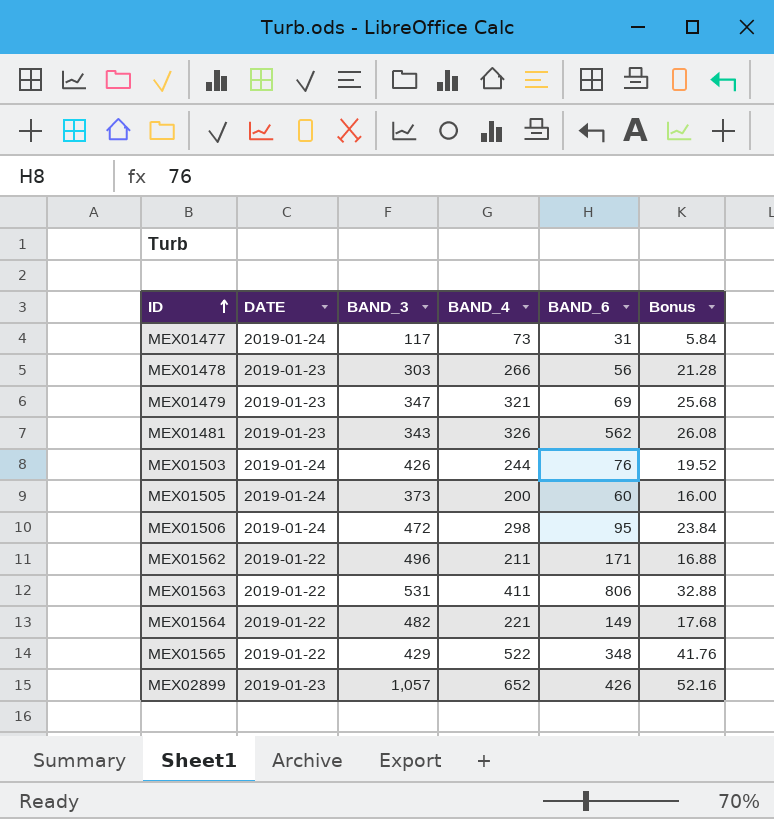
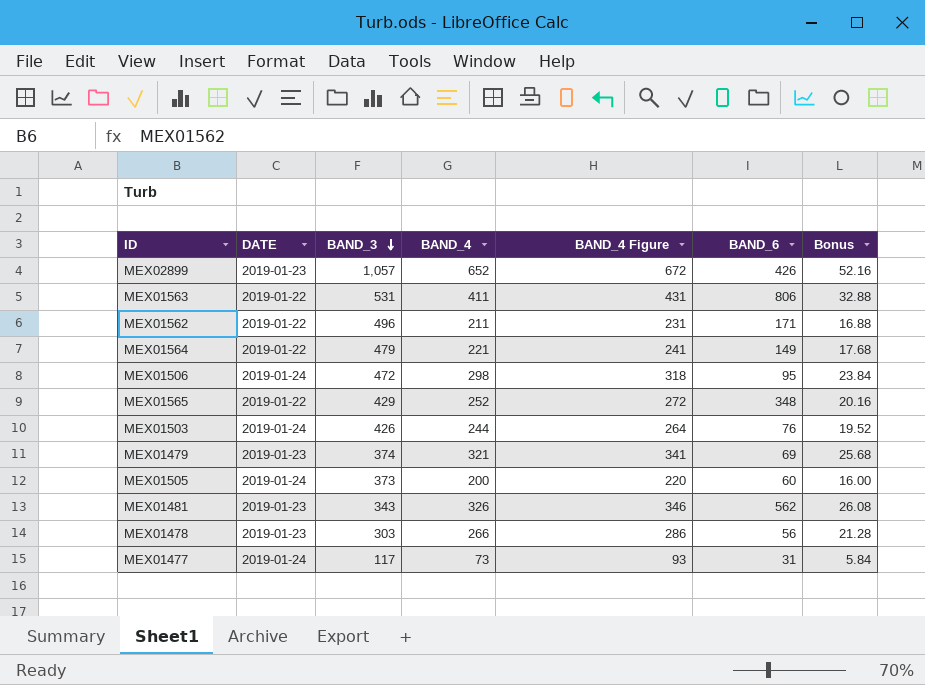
row order: ID ascending -> BAND_3 descending
column BAND_4 Figure | formula: none -> [BAND_4] + 20
MEX01564 | BAND_3: 482 -> 479
MEX01565 | BAND_4: 522 -> 252
MEX01565 | Bonus: 41.76 -> 20.16
MEX01479 | BAND_3: 347 -> 374

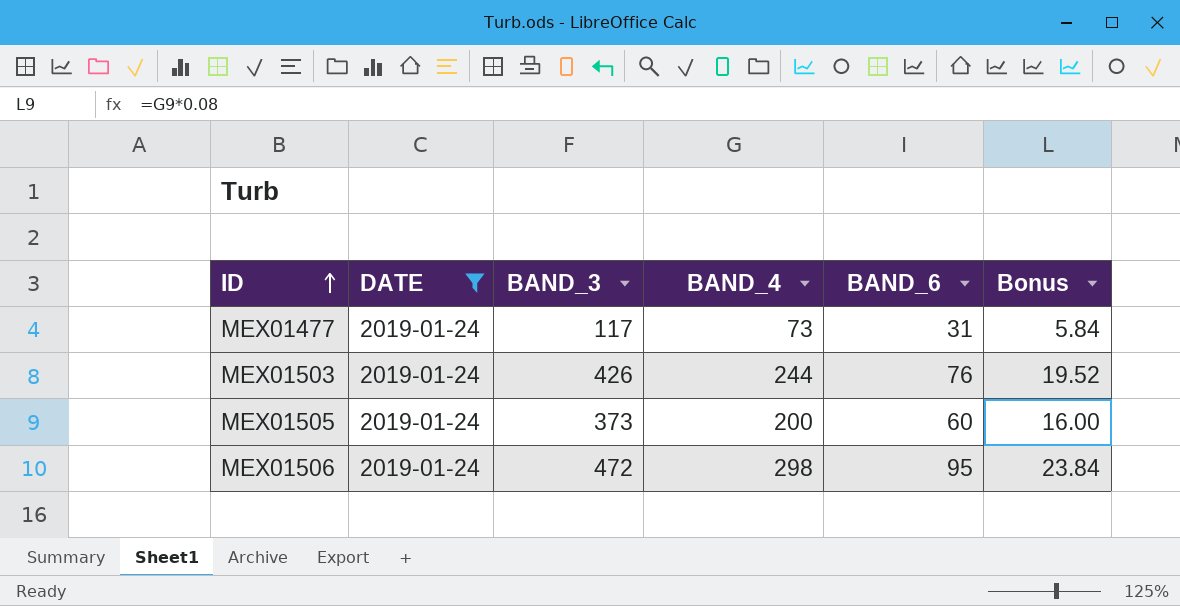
filter: none -> DATE = 2019-01-24
row order: BAND_3 descending -> ID ascending
column BAND_4 Figure | formula: [BAND_4] + 20 -> none

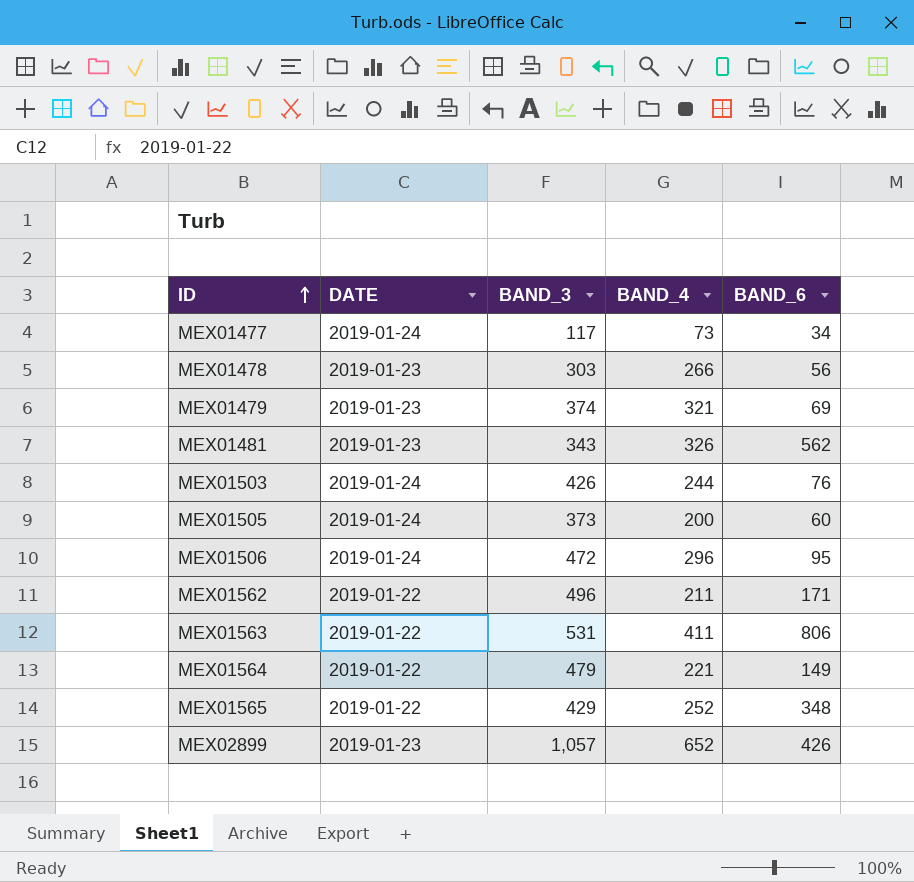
filter: DATE = 2019-01-24 -> none
column Bonus | formula: [BAND_4] * 0.08 -> none
MEX01477 | BAND_6: 31 -> 34
MEX01506 | BAND_4: 298 -> 296

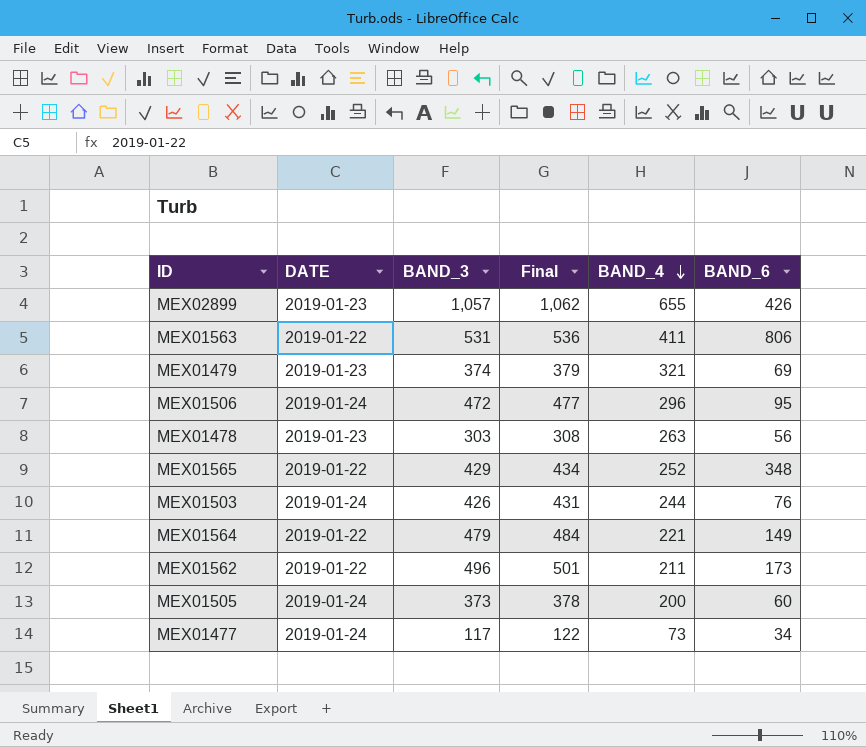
row order: ID ascending -> BAND_4 descending
column Final | formula: none -> [BAND_3] + 5
row MEX01481: 2019-01-23 | 343 | 326 | 562 -> none
MEX02899 | BAND_4: 652 -> 655
MEX01478 | BAND_4: 266 -> 263
MEX01562 | BAND_6: 171 -> 173

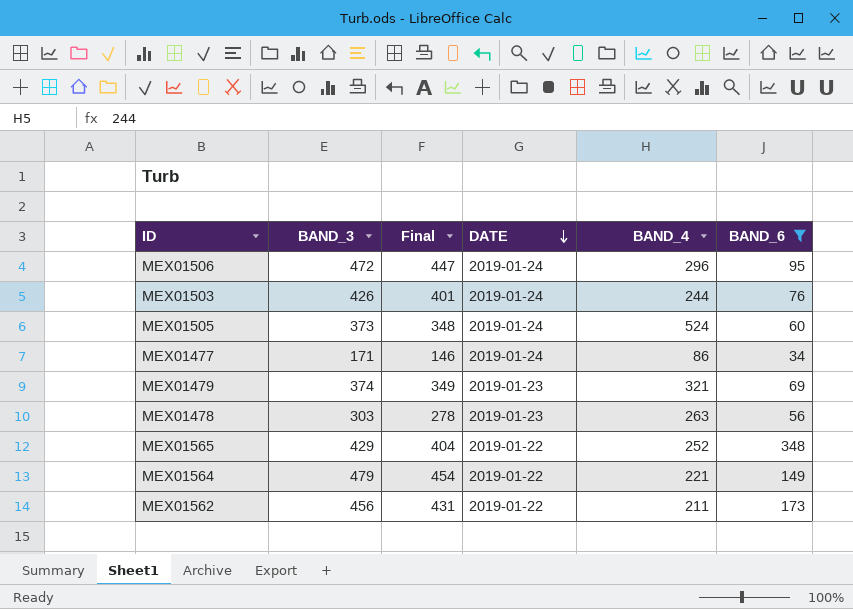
filter: none -> BAND_6 <= 348
row order: BAND_4 descending -> DATE descending
column Final | formula: [BAND_3] + 5 -> [BAND_3] - 25
column DATE | position: 2 -> 4
MEX01505 | BAND_4: 200 -> 524
MEX01477 | BAND_3: 117 -> 171
MEX01477 | BAND_4: 73 -> 86
MEX01562 | BAND_3: 496 -> 456

